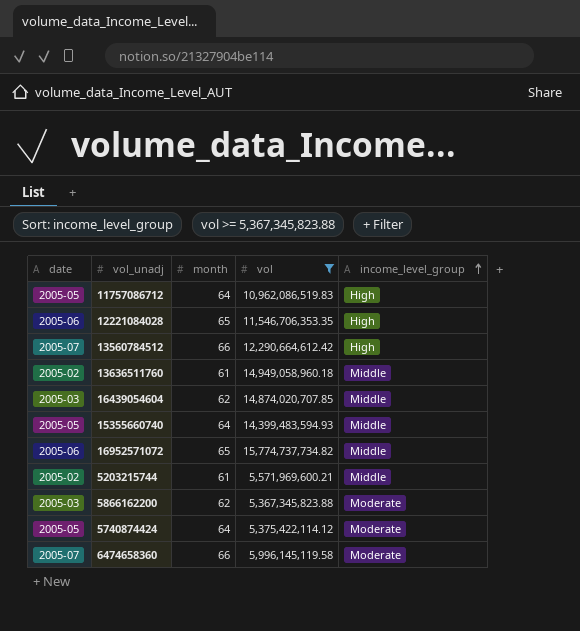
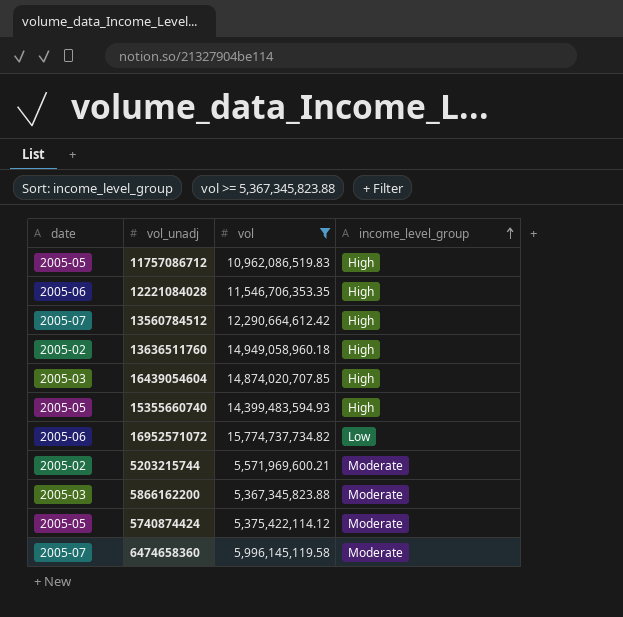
column month | position: 3 -> none
13636511760 | income_level_group: Middle -> High
16439054604 | income_level_group: Middle -> High
15355660740 | income_level_group: Middle -> High
16952571072 | income_level_group: Middle -> Low
5203215744 | income_level_group: Middle -> Moderate

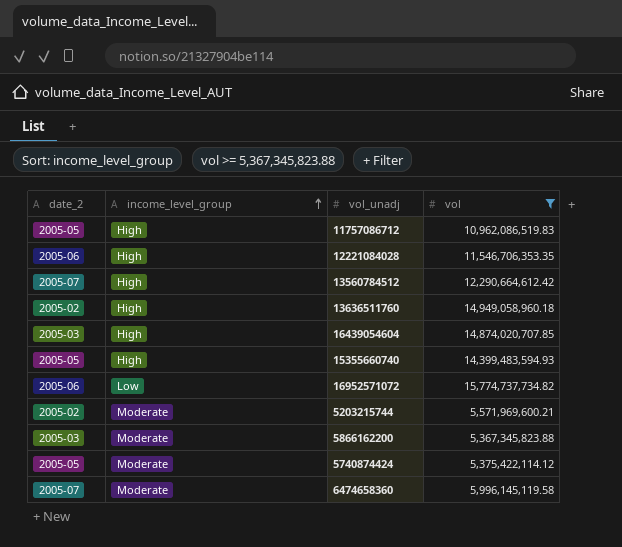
column name: date -> date_2
column income_level_group | position: 4 -> 2

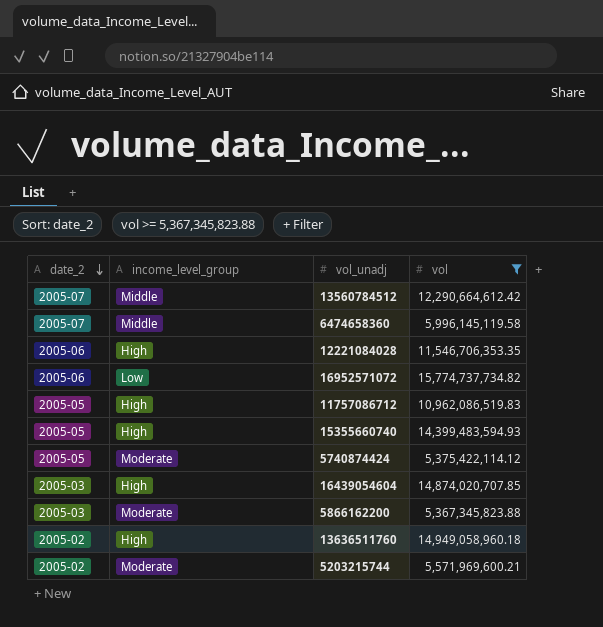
row order: income_level_group ascending -> date_2 descending
13560784512 | income_level_group: High -> Middle
6474658360 | income_level_group: Moderate -> Middle

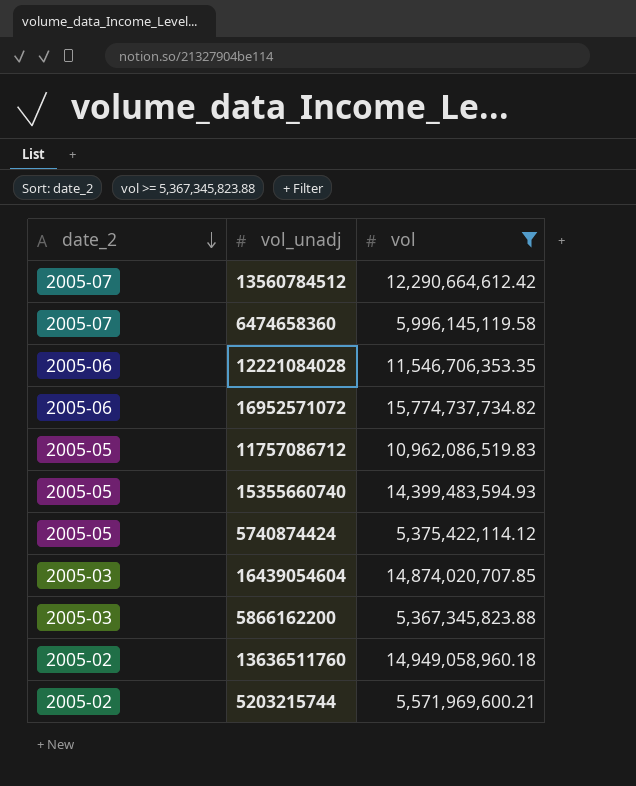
column income_level_group | position: 2 -> none

